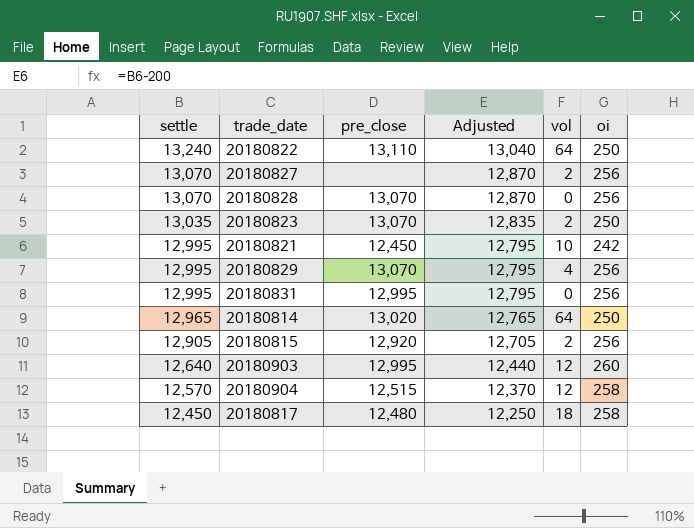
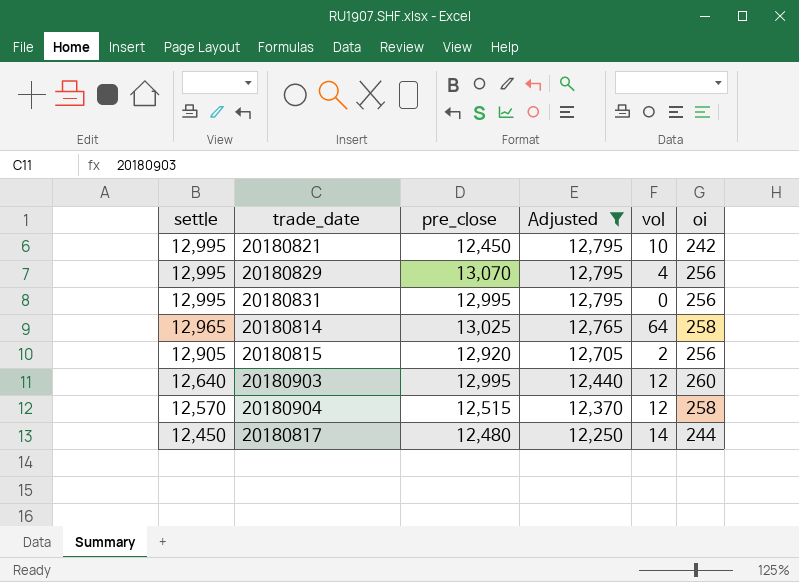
filter: none -> Adjusted <= 12,795
20180814 | pre_close: 13,020 -> 13,025
20180814 | oi: 250 -> 258
20180817 | vol: 18 -> 14
20180817 | oi: 258 -> 244

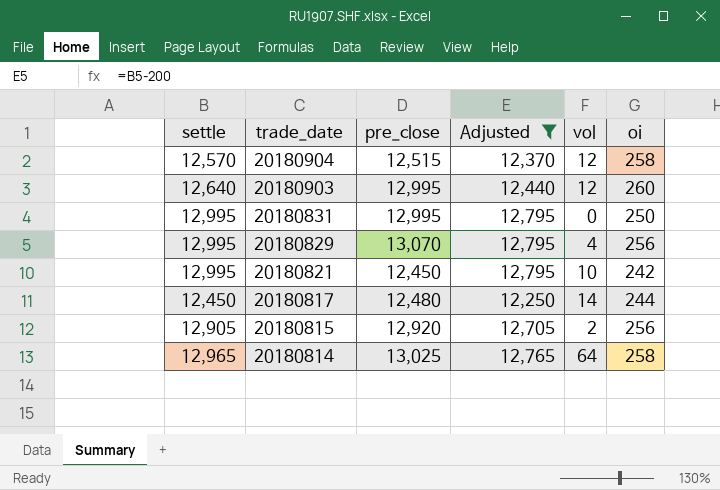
row order: settle descending -> trade_date descending
20180831 | oi: 256 -> 250

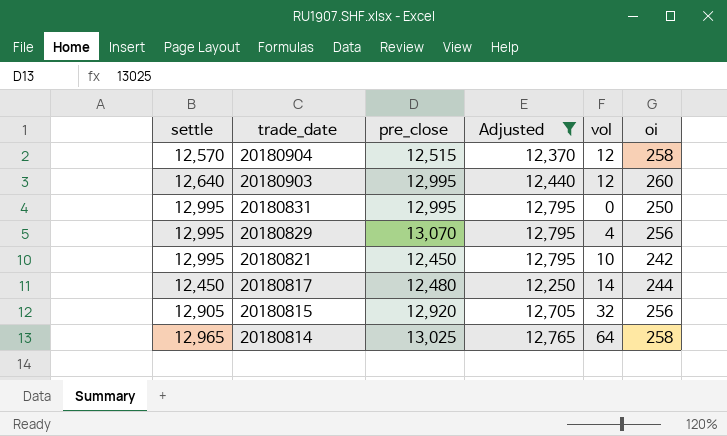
20180815 | vol: 2 -> 32

